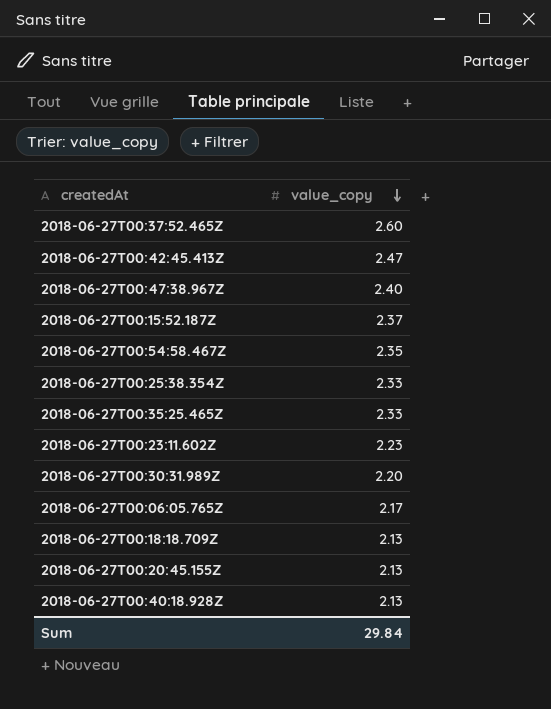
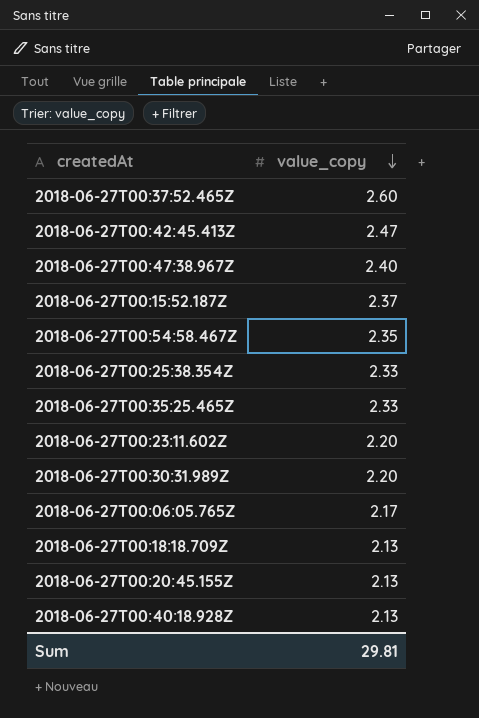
2018-06-27T00:23:11.602Z | value_copy: 2.23 -> 2.20
Sum | value_copy: 29.84 -> 29.81

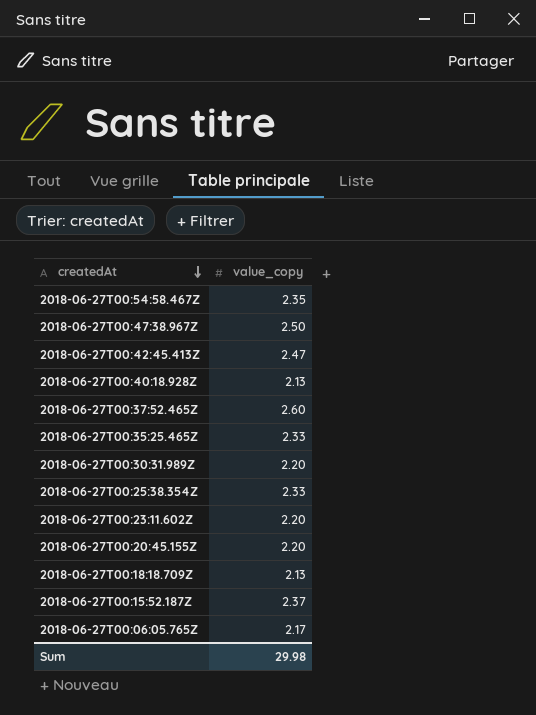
row order: value_copy descending -> createdAt descending
2018-06-27T00:47:38.967Z | value_copy: 2.40 -> 2.50
2018-06-27T00:20:45.155Z | value_copy: 2.13 -> 2.20
Sum | value_copy: 29.81 -> 29.98

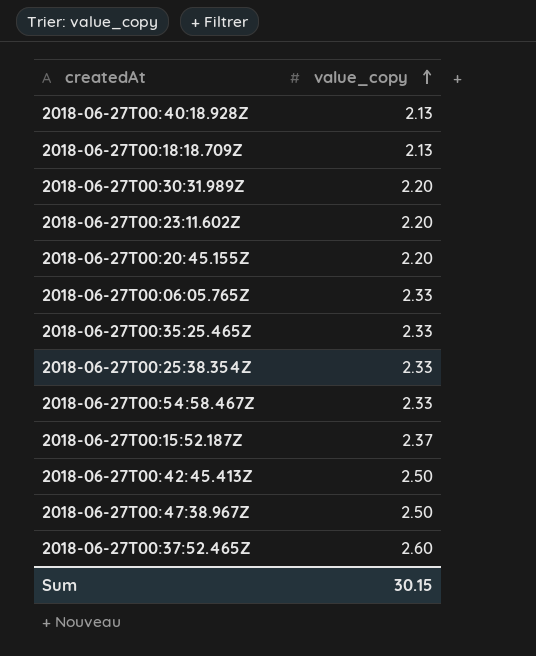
row order: createdAt descending -> value_copy ascending
2018-06-27T00:06:05.765Z | value_copy: 2.17 -> 2.33
2018-06-27T00:54:58.467Z | value_copy: 2.35 -> 2.33
2018-06-27T00:42:45.413Z | value_copy: 2.47 -> 2.50
Sum | value_copy: 29.98 -> 30.15

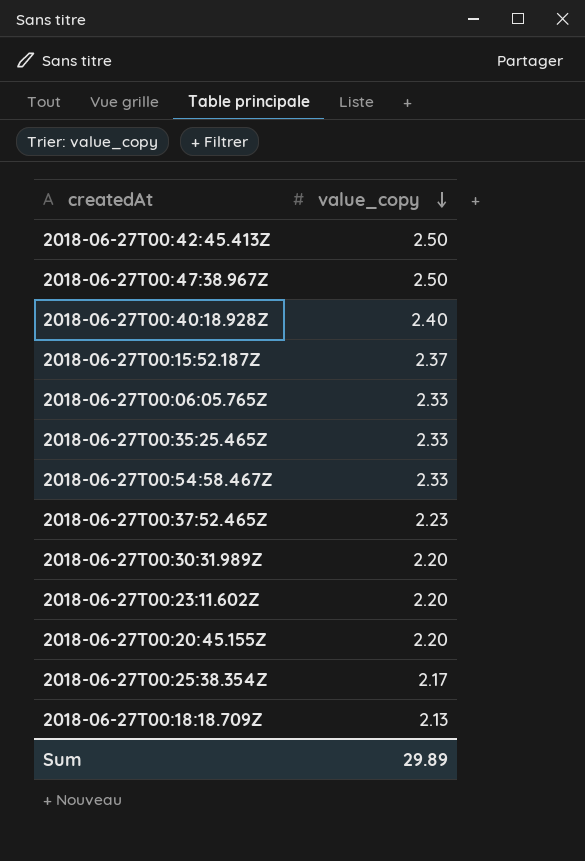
row order: value_copy ascending -> value_copy descending
2018-06-27T00:40:18.928Z | value_copy: 2.13 -> 2.40
2018-06-27T00:37:52.465Z | value_copy: 2.60 -> 2.23
2018-06-27T00:25:38.354Z | value_copy: 2.33 -> 2.17
Sum | value_copy: 30.15 -> 29.89

